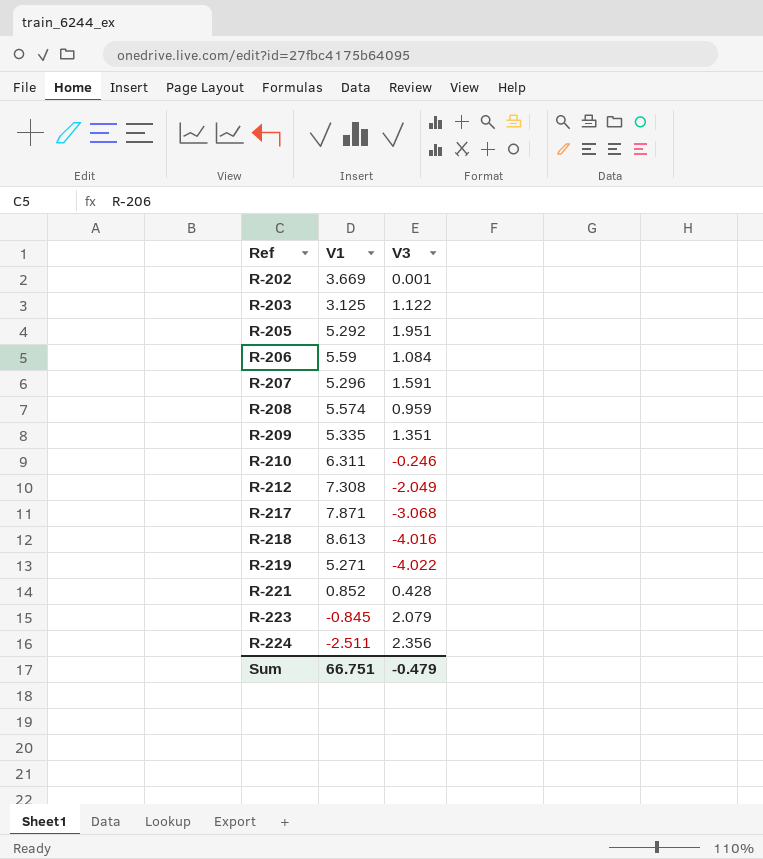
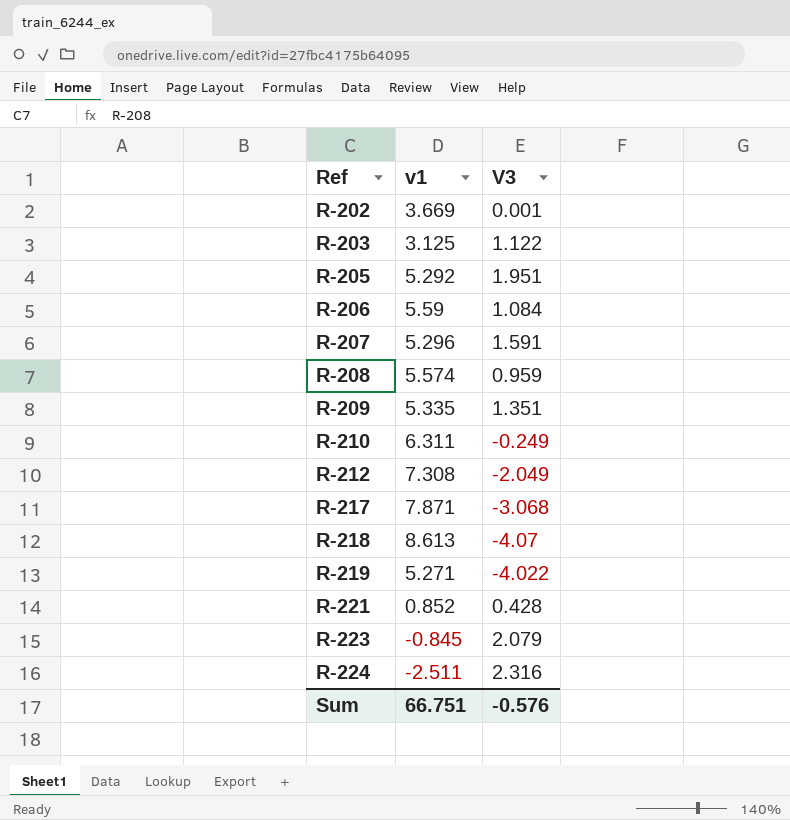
column name: V1 -> v1
R-210 | V3: -0.246 -> -0.249
R-218 | V3: -4.016 -> -4.07
R-224 | V3: 2.356 -> 2.316
Sum | V3: -0.479 -> -0.576

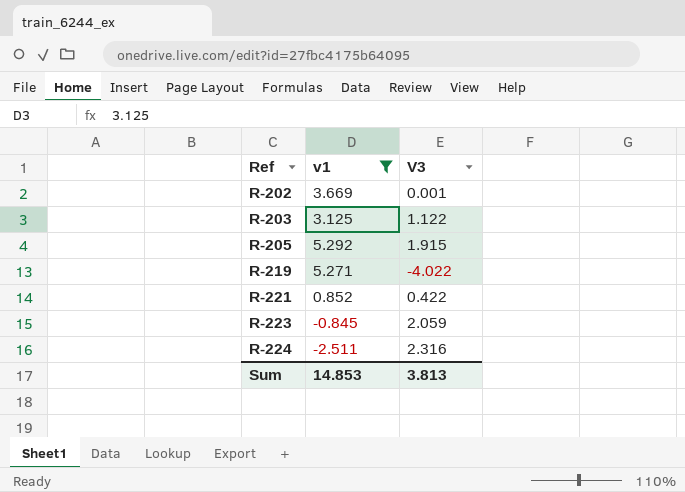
filter: none -> v1 <= 5.292
R-205 | V3: 1.951 -> 1.915
R-221 | V3: 0.428 -> 0.422
R-223 | V3: 2.079 -> 2.059
Sum | v1: 66.751 -> 14.853
Sum | V3: -0.576 -> 3.813

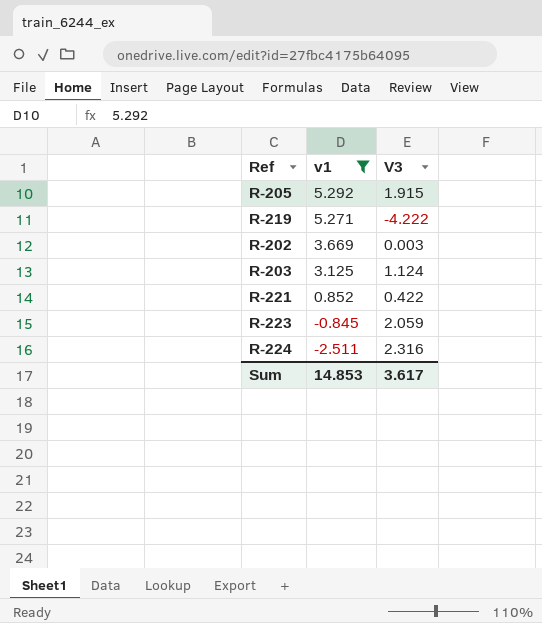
row order: Ref ascending -> v1 descending
R-219 | V3: -4.022 -> -4.222
R-202 | V3: 0.001 -> 0.003
R-203 | V3: 1.122 -> 1.124
Sum | V3: 3.813 -> 3.617

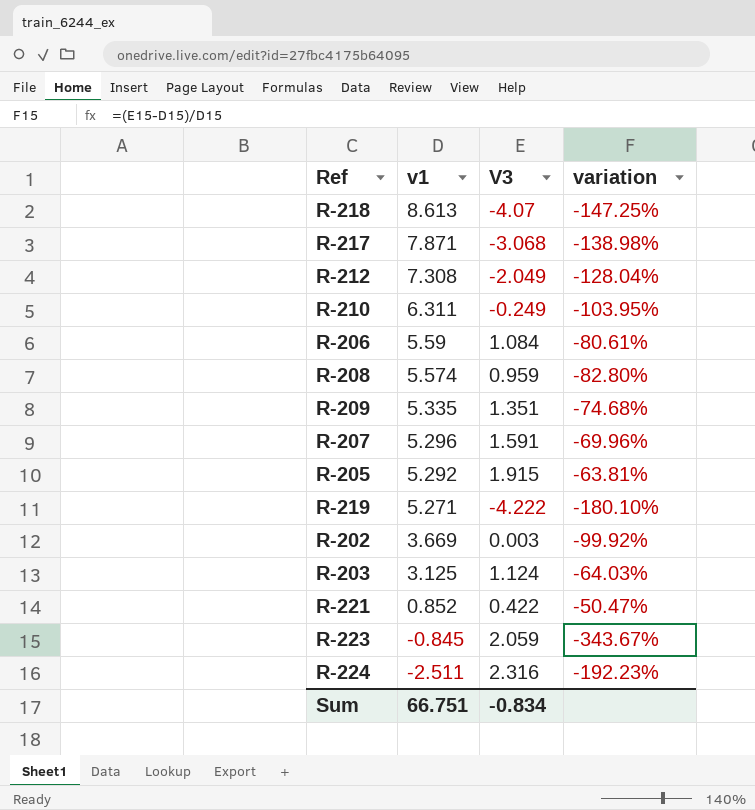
filter: v1 <= 5.292 -> none
column variation | formula: none -> ([V3] - [v1]) / [v1]
Sum | v1: 14.853 -> 66.751
Sum | V3: 3.617 -> -0.834

